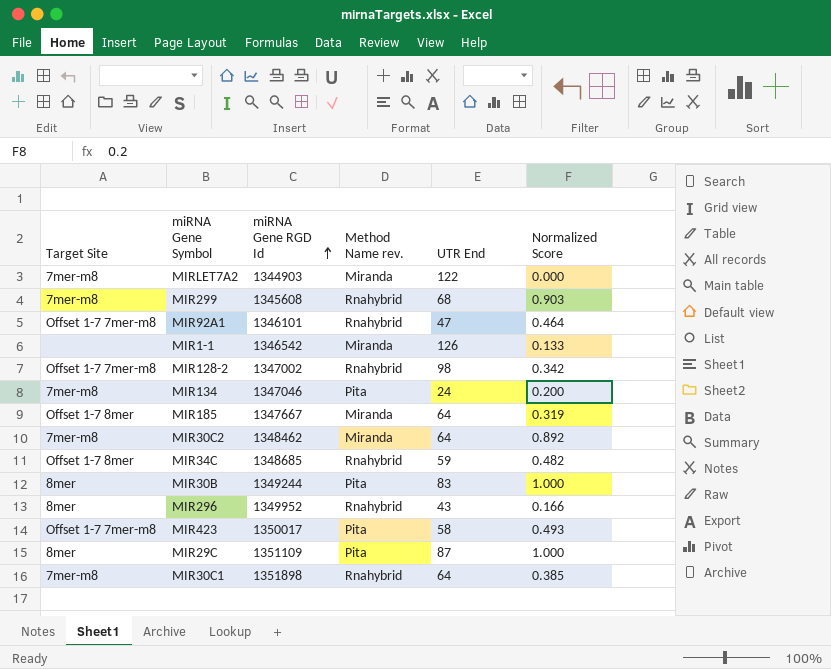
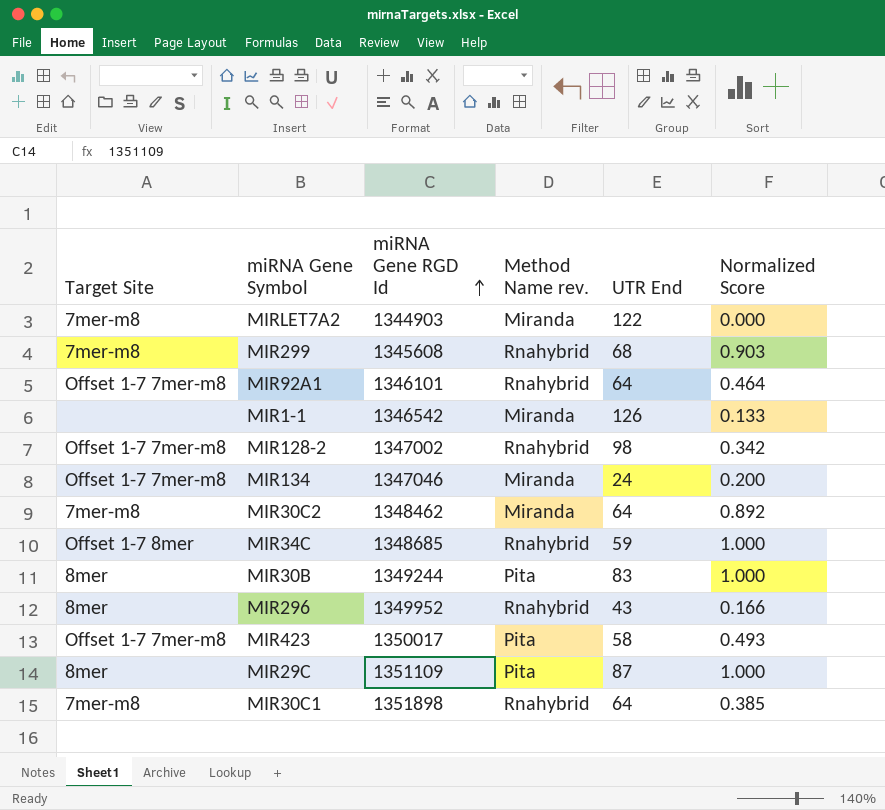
row MIR185: Offset 1-7 8mer | 1347667 | Miranda | 64 | 0.319 -> none
MIR92A1 | UTR End: 47 -> 64
MIR134 | Target Site: 7mer-m8 -> Offset 1-7 7mer-m8
MIR134 | Method Name rev.: Pita -> Miranda
MIR34C | Normalized Score: 0.482 -> 1.000

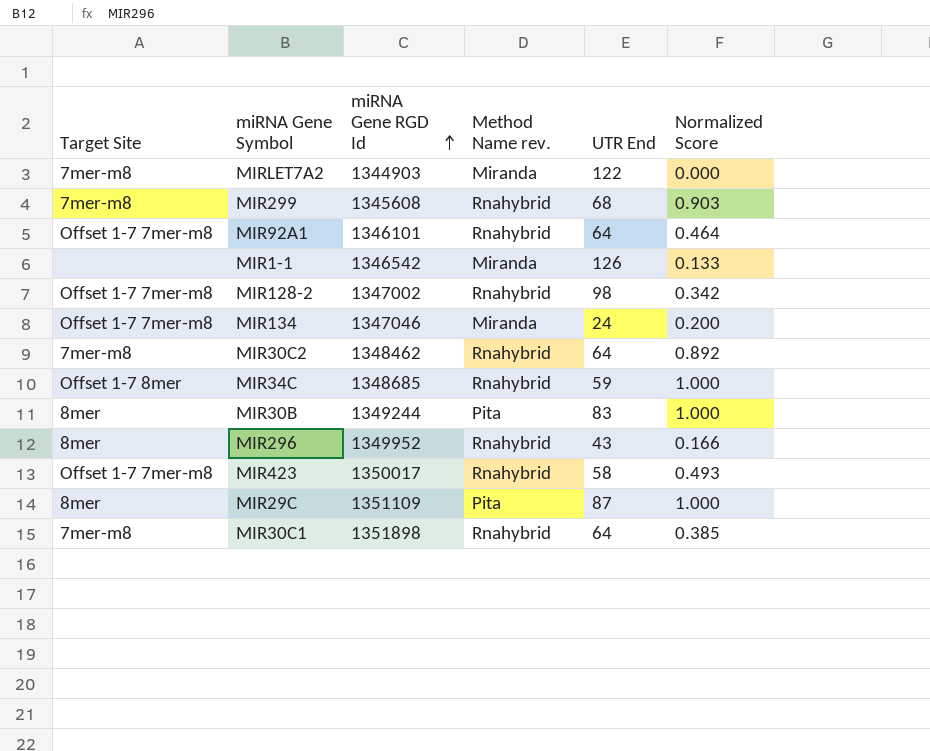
MIR30C2 | Method Name rev.: Miranda -> Rnahybrid
MIR423 | Method Name rev.: Pita -> Rnahybrid

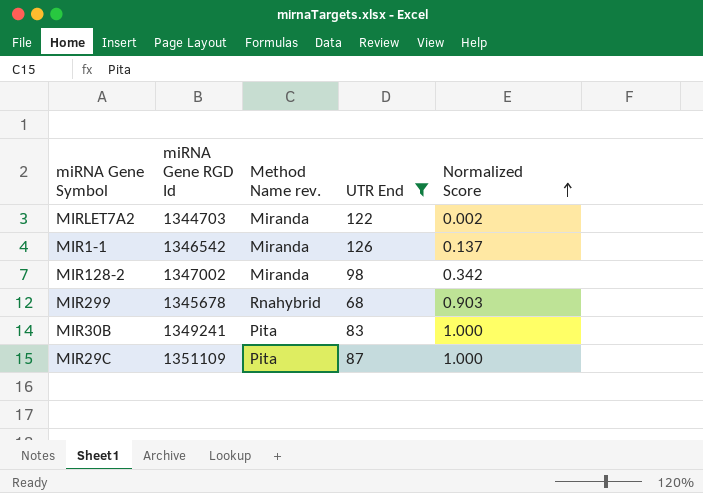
filter: none -> UTR End >= 68
row order: miRNA Gene RGD Id ascending -> Normalized Score ascending
column Target Site | position: 1 -> none
MIRLET7A2 | miRNA Gene RGD Id: 1344903 -> 1344703
MIRLET7A2 | Normalized Score: 0.000 -> 0.002
MIR1-1 | Normalized Score: 0.133 -> 0.137
MIR128-2 | Method Name rev.: Rnahybrid -> Miranda
MIR299 | miRNA Gene RGD Id: 1345608 -> 1345678
MIR30B | miRNA Gene RGD Id: 1349244 -> 1349241

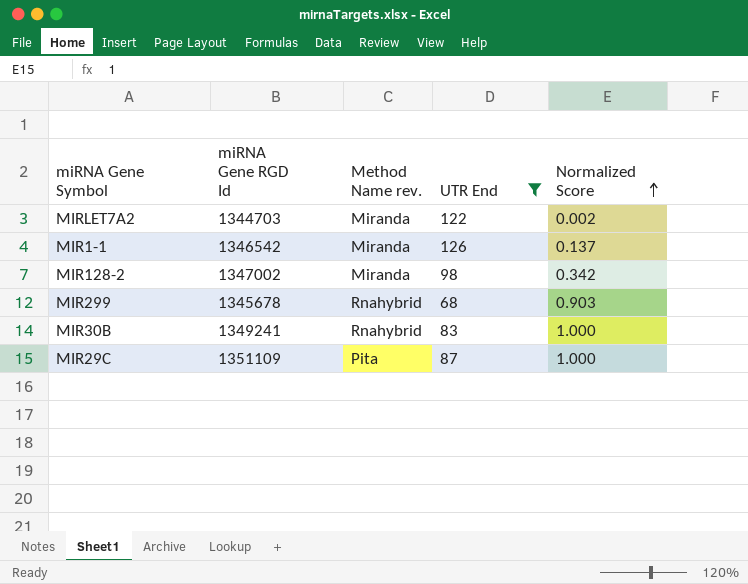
MIR30B | Method Name rev.: Pita -> Rnahybrid

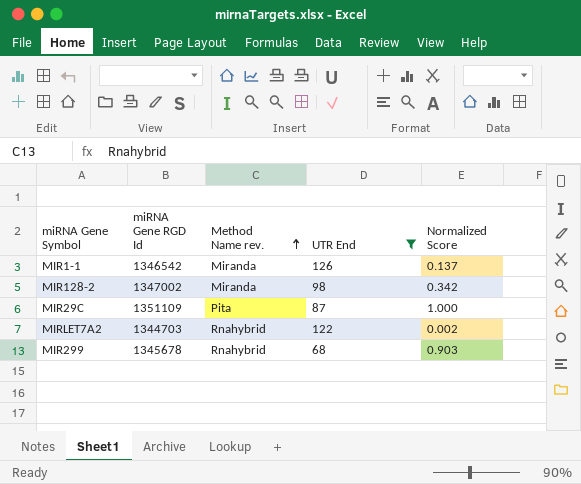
row order: Normalized Score ascending -> Method Name rev. ascending
row MIR30B: 1349241 | Rnahybrid | 83 | 1.000 -> none
MIRLET7A2 | Method Name rev.: Miranda -> Rnahybrid

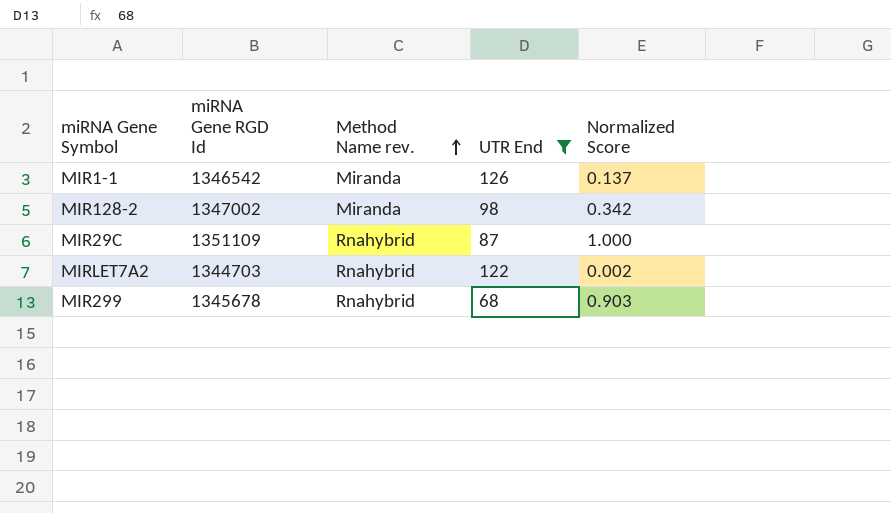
MIR29C | Method Name rev.: Pita -> Rnahybrid

